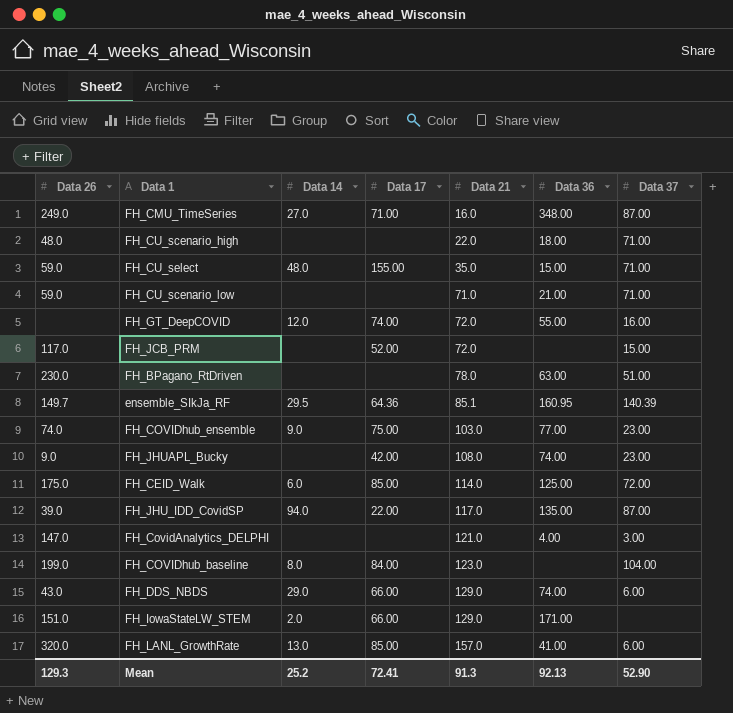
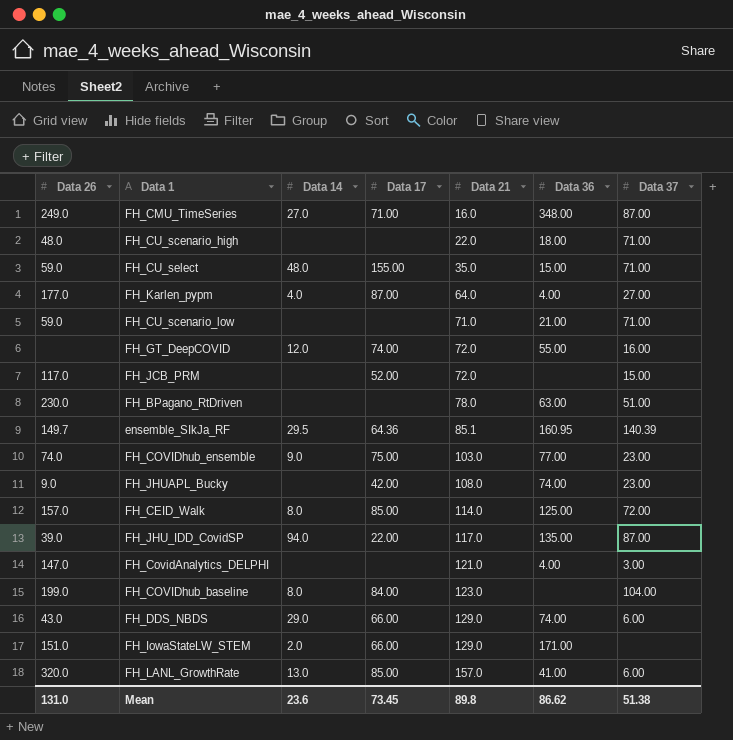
row FH_Karlen_pypm: none -> 177.0 | 4.0 | 87.00 | 64.0 | 4.00 | 27.00
FH_CEID_Walk | Data 26: 175.0 -> 157.0
FH_CEID_Walk | Data 14: 6.0 -> 8.0
Mean | Data 26: 129.3 -> 131.0
Mean | Data 14: 25.2 -> 23.6
Mean | Data 17: 72.41 -> 73.45
Mean | Data 21: 91.3 -> 89.8
Mean | Data 36: 92.13 -> 86.62
Mean | Data 37: 52.90 -> 51.38

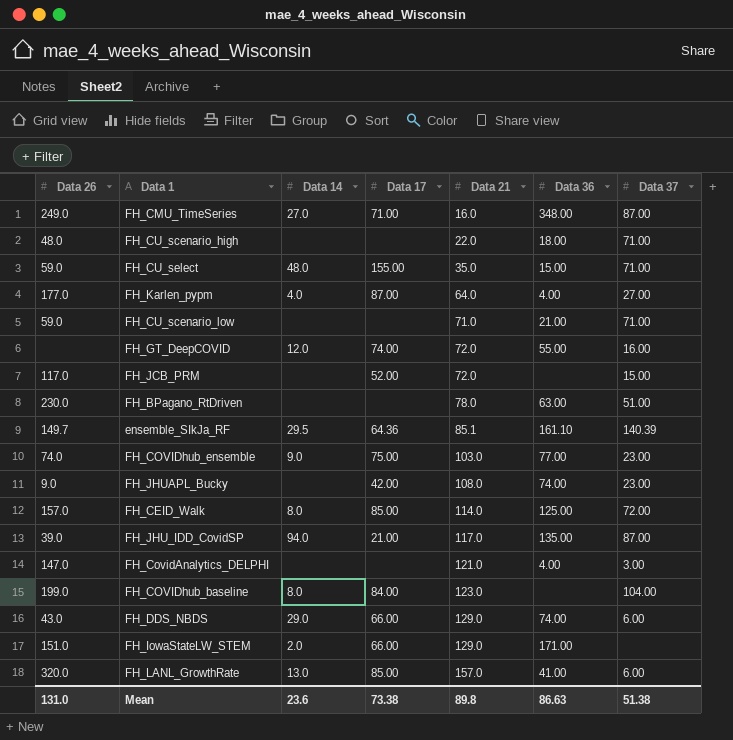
ensemble_SIkJa_RF | Data 36: 160.95 -> 161.10
FH_JHU_IDD_CovidSP | Data 17: 22.00 -> 21.00
Mean | Data 17: 73.45 -> 73.38
Mean | Data 36: 86.62 -> 86.63

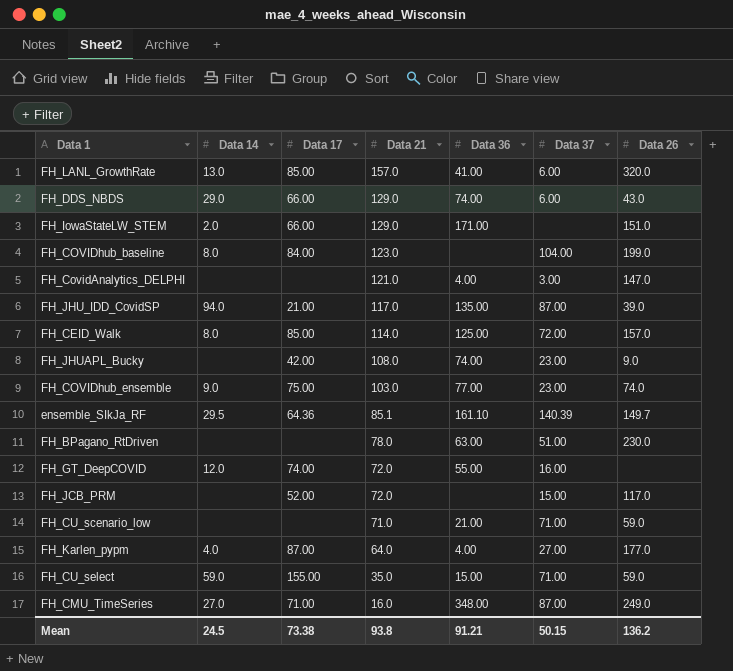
row order: Data 21 ascending -> Data 21 descending
column Data 26 | position: 1 -> 7
row FH_CU_scenario_high: 48.0 | none | none | 22.0 | 18.00 | 71.00 -> none
FH_CU_select | Data 14: 48.0 -> 59.0
Mean | Data 14: 23.6 -> 24.5
Mean | Data 21: 89.8 -> 93.8
Mean | Data 36: 86.63 -> 91.21
Mean | Data 37: 51.38 -> 50.15
Mean | Data 26: 131.0 -> 136.2

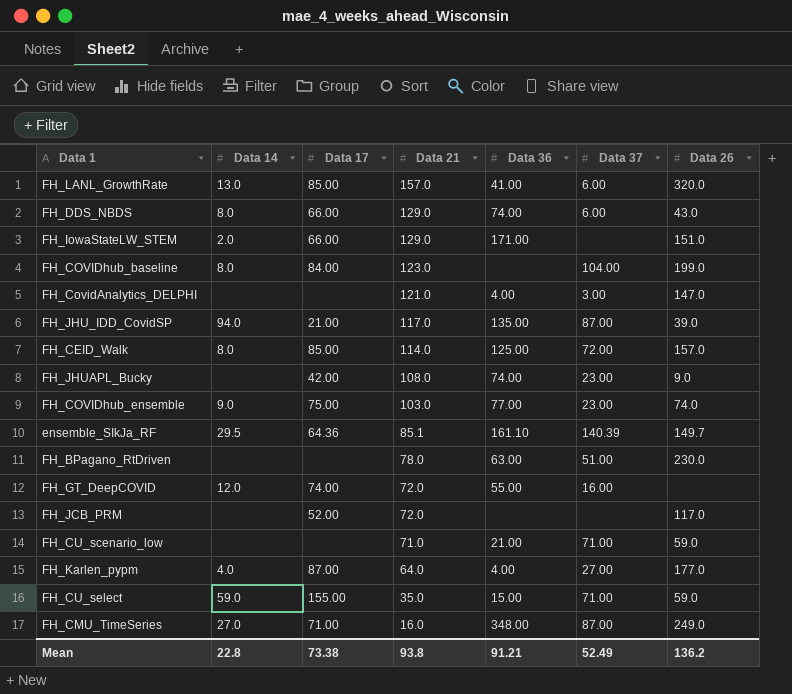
FH_DDS_NBDS | Data 14: 29.0 -> 8.0
FH_JCB_PRM | Data 37: 15.00 -> none
Mean | Data 14: 24.5 -> 22.8
Mean | Data 37: 50.15 -> 52.49

